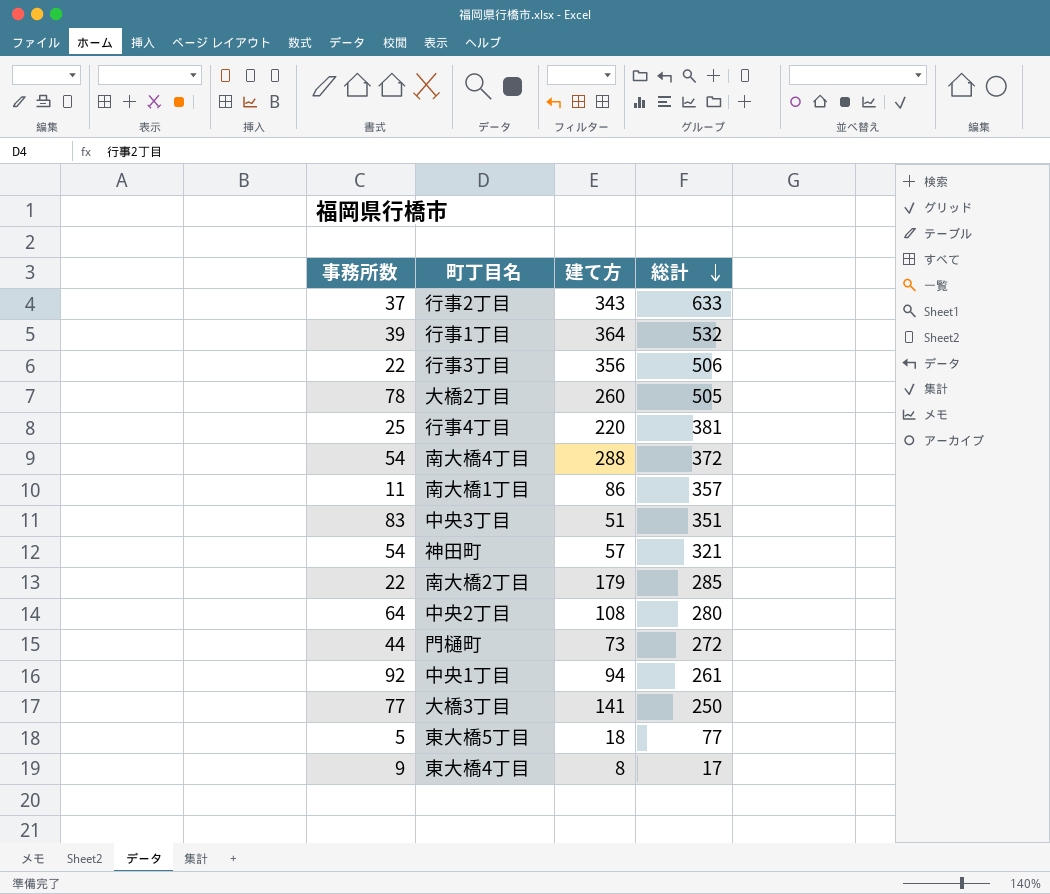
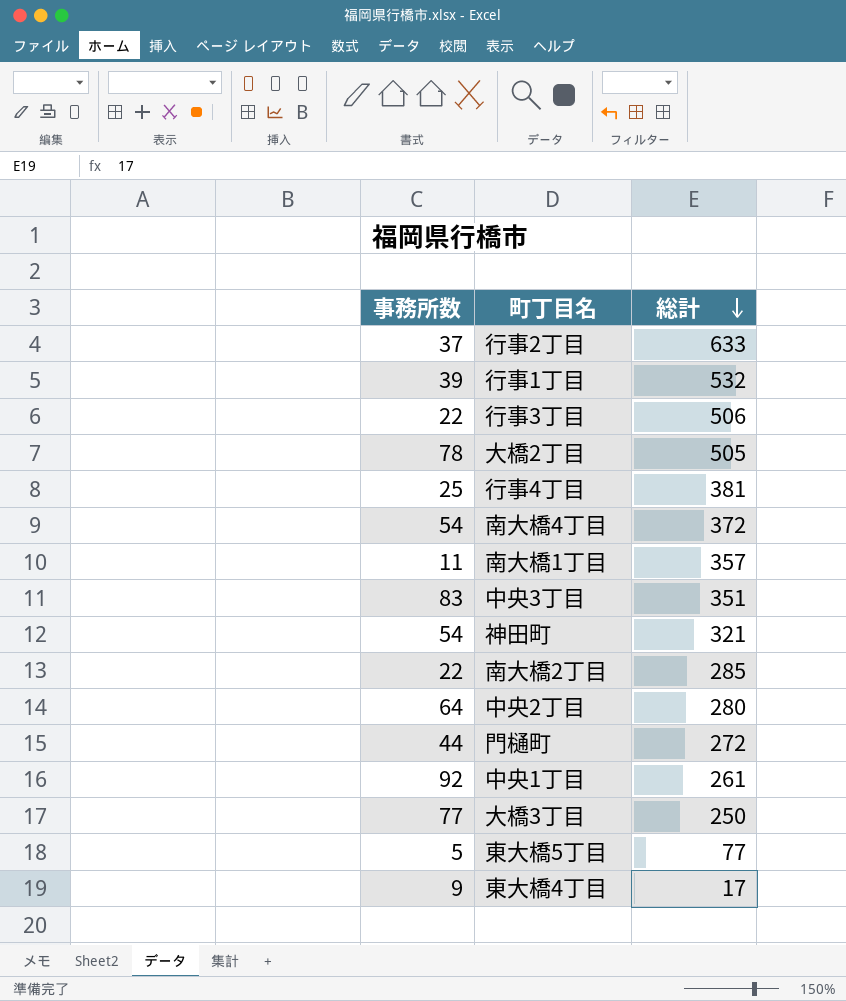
column 建て方 | position: 3 -> none

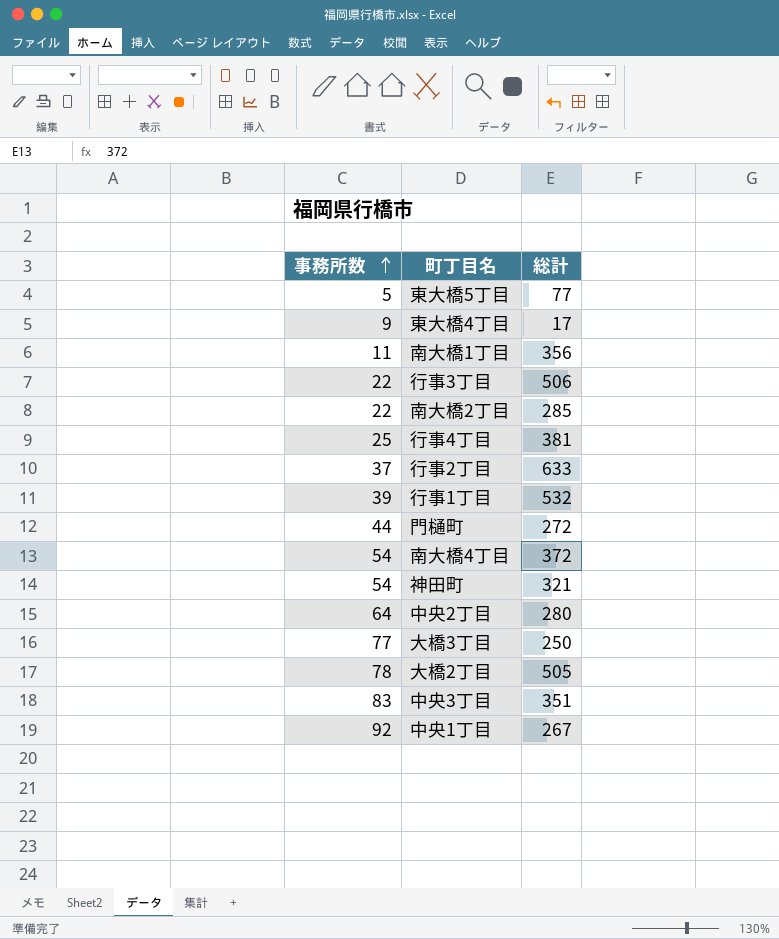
row order: 総計 descending -> 事務所数 ascending
南大橋1丁目 | 総計: 357 -> 356
中央1丁目 | 総計: 261 -> 267

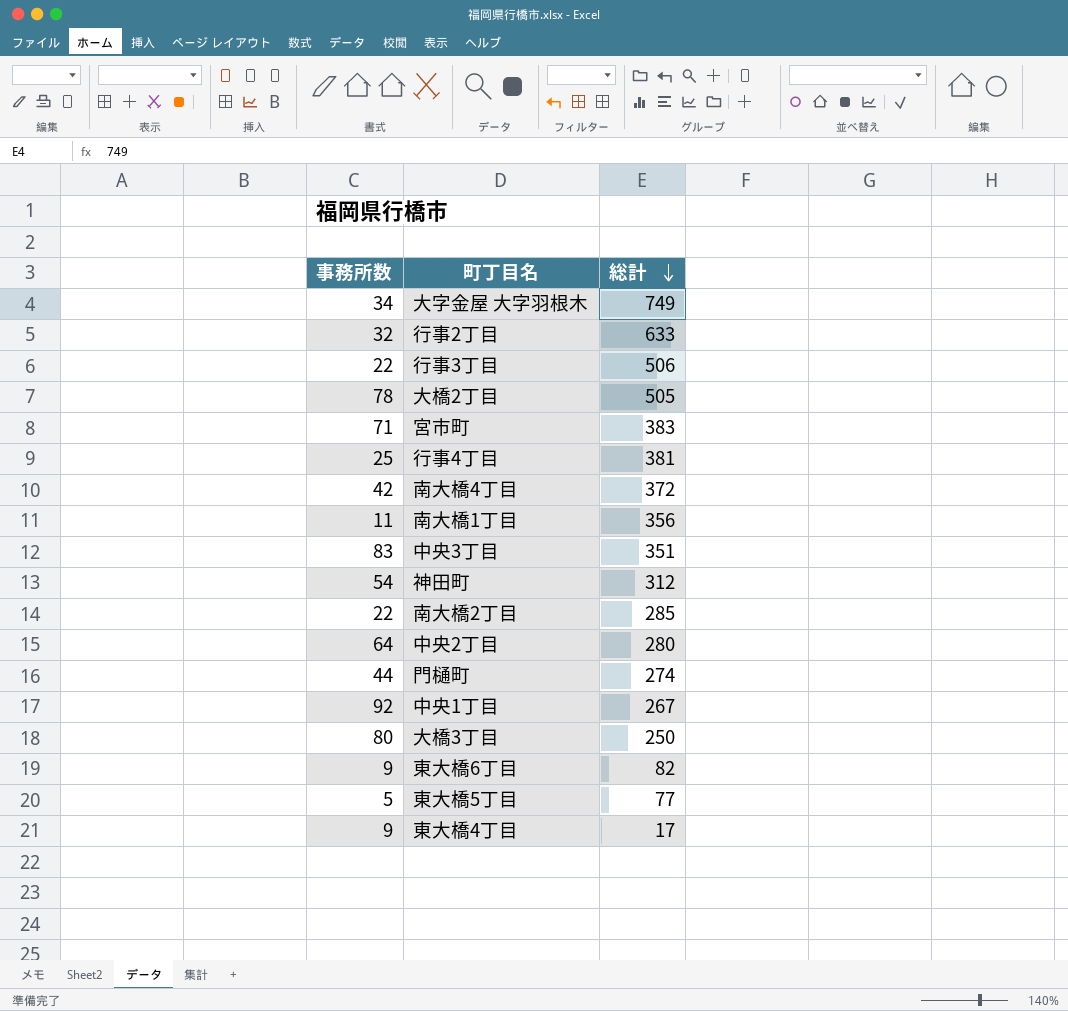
row order: 事務所数 ascending -> 総計 descending
row 行事1丁目: 39 | 532 -> none
row 大字金屋 大字羽根木: none -> 34 | 749
行事2丁目 | 事務所数: 37 -> 32
row 宮市町: none -> 71 | 383
南大橋4丁目 | 事務所数: 54 -> 42
神田町 | 総計: 321 -> 312
門樋町 | 総計: 272 -> 274
大橋3丁目 | 事務所数: 77 -> 80
row 東大橋6丁目: none -> 9 | 82

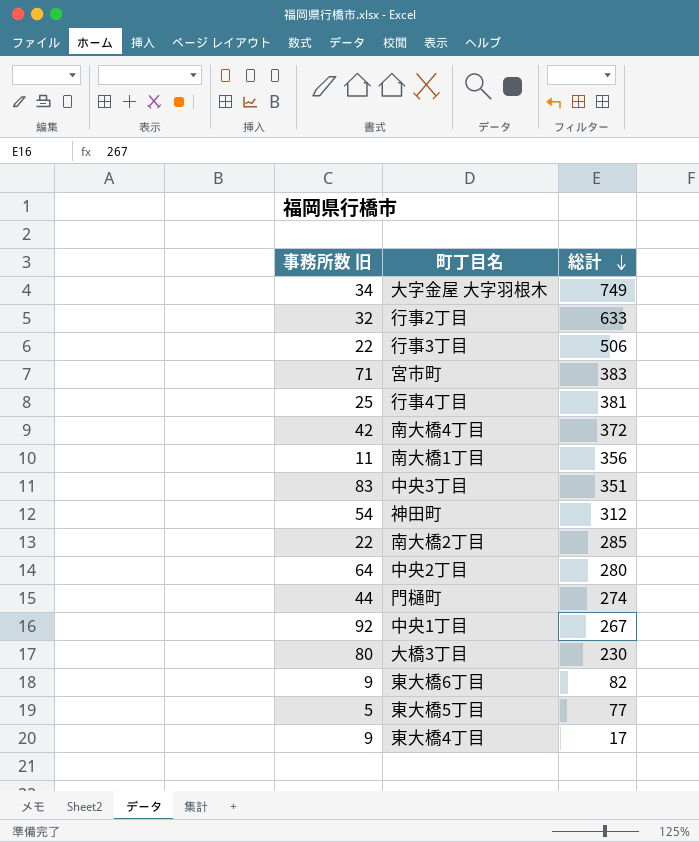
column name: 事務所数 -> 事務所数 旧
row 大橋2丁目: 78 | 505 -> none
大橋3丁目 | 総計: 250 -> 230

